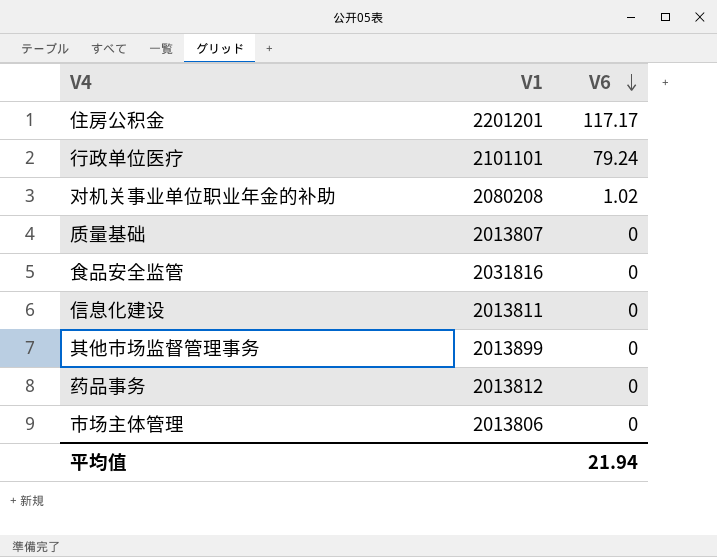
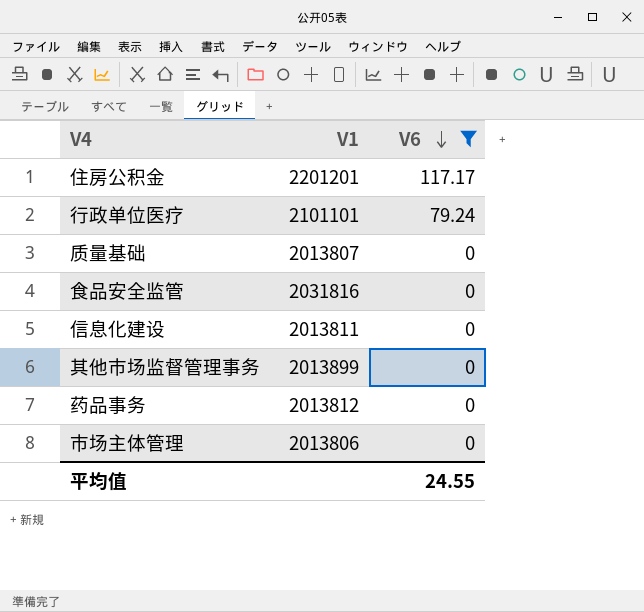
filter: none -> V6 != 1.02
平均值 | V6: 21.94 -> 24.55

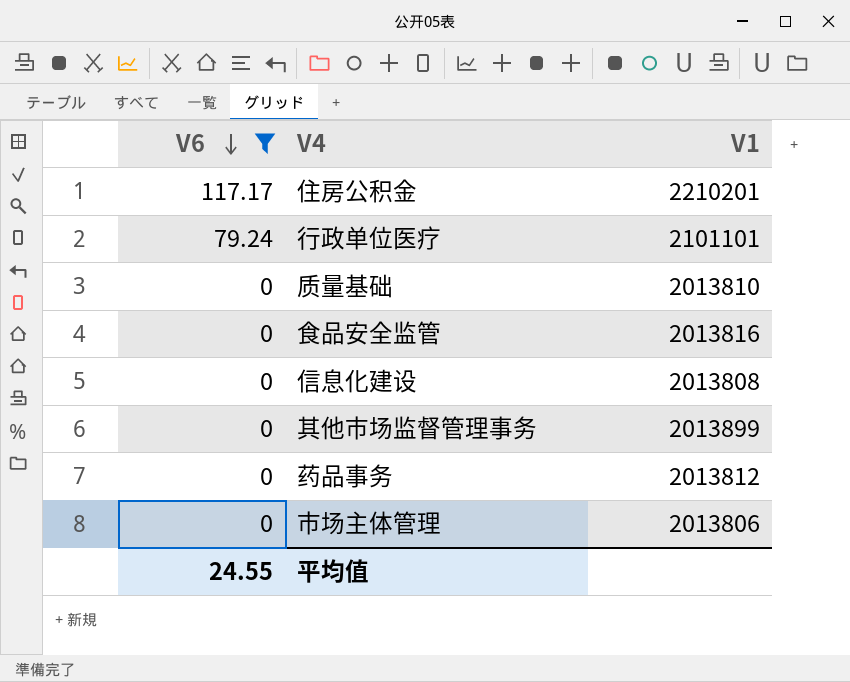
column V6 | position: 3 -> 1
住房公积金 | V1: 2201201 -> 2210201
质量基础 | V1: 2013807 -> 2013810
食品安全监管 | V1: 2031816 -> 2013816
信息化建设 | V1: 2013811 -> 2013808

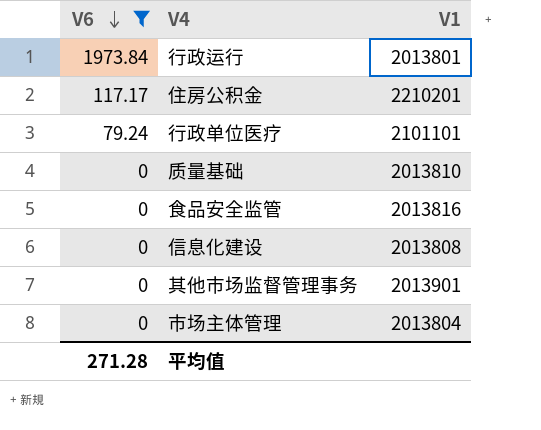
row 药品事务: 0 | 2013812 -> none
row 行政运行: none -> 1973.84 | 2013801
其他市场监督管理事务 | V1: 2013899 -> 2013901
市场主体管理 | V1: 2013806 -> 2013804
平均值 | V6: 24.55 -> 271.28

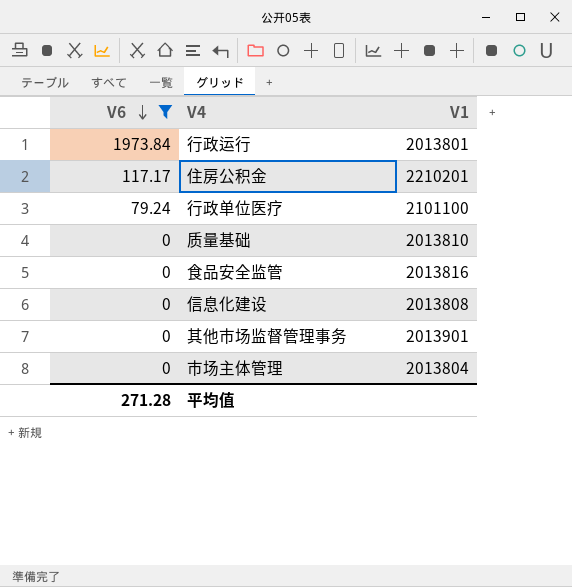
行政单位医疗 | V1: 2101101 -> 2101100

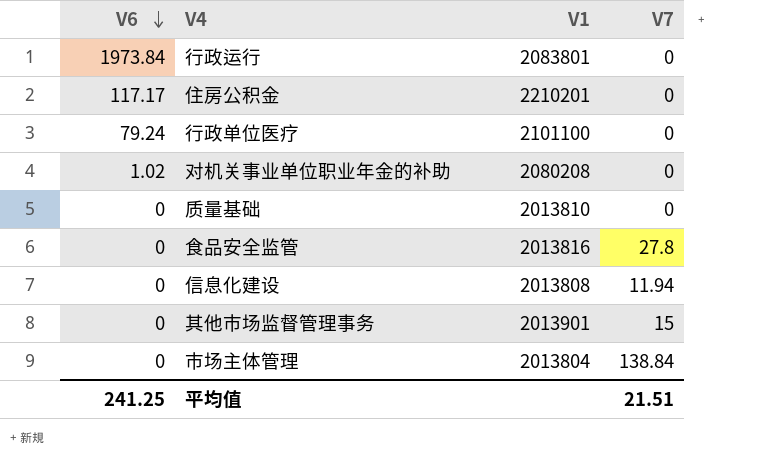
filter: V6 != 1.02 -> none
column V7 | position: none -> 4
行政运行 | V1: 2013801 -> 2083801
平均值 | V6: 271.28 -> 241.25

